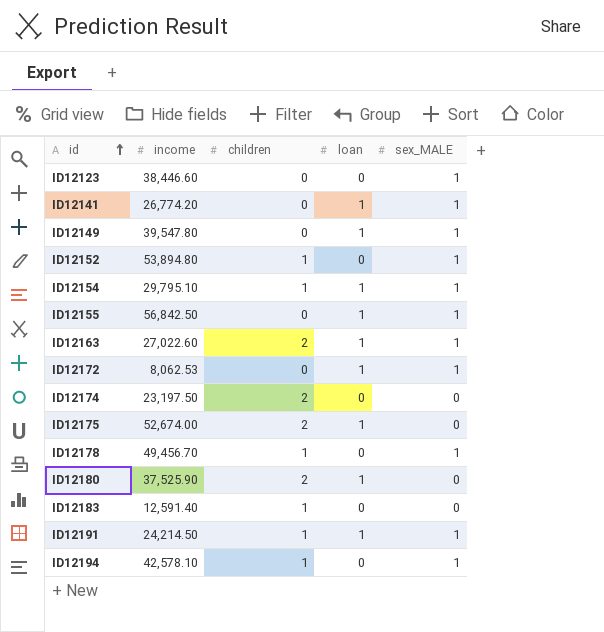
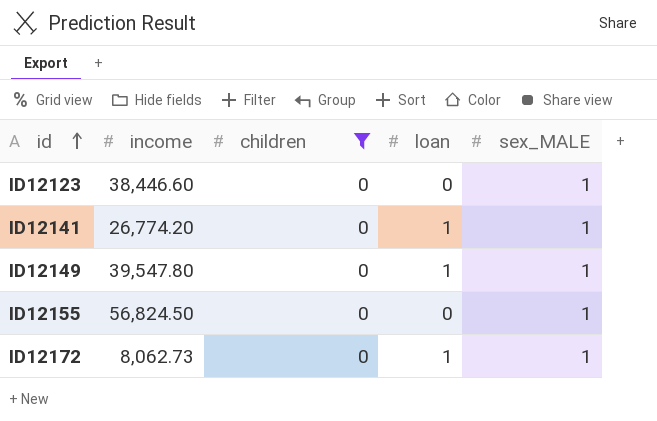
filter: none -> children = 0
ID12155 | income: 56,842.50 -> 56,824.50
ID12155 | loan: 1 -> 0
ID12172 | income: 8,062.53 -> 8,062.73

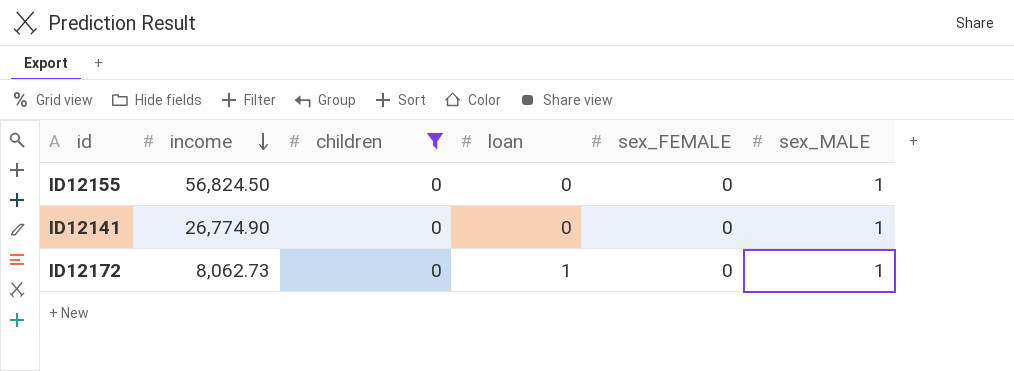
row order: id ascending -> income descending
column sex_FEMALE | position: none -> 5
row ID12123: 38,446.60 | 0 | 0 | 1 -> none
row ID12149: 39,547.80 | 0 | 1 | 1 -> none
ID12141 | income: 26,774.20 -> 26,774.90
ID12141 | loan: 1 -> 0

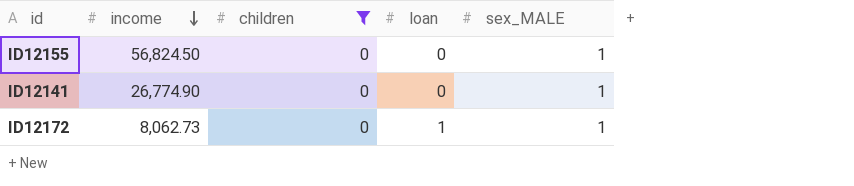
column sex_FEMALE | position: 5 -> none

